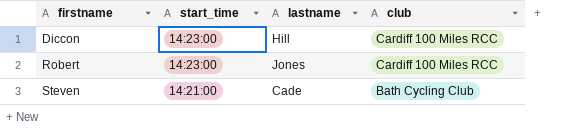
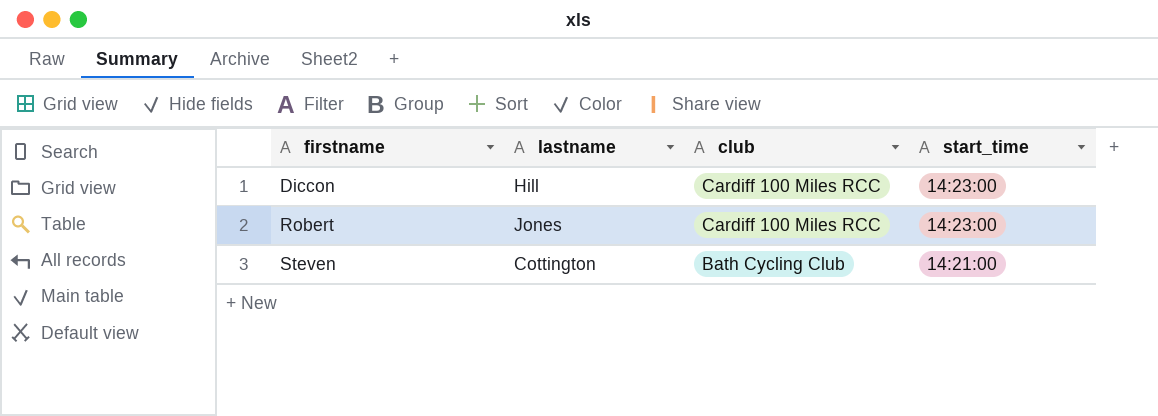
column start_time | position: 2 -> 4
Steven | lastname: Cade -> Cottington

